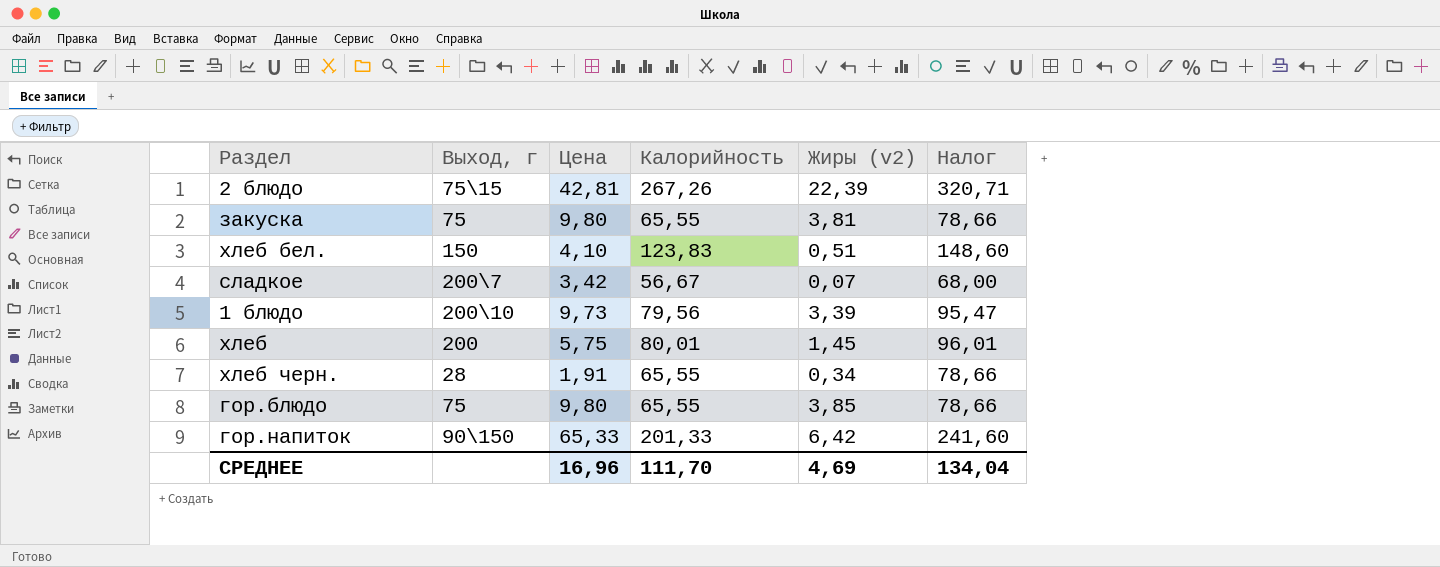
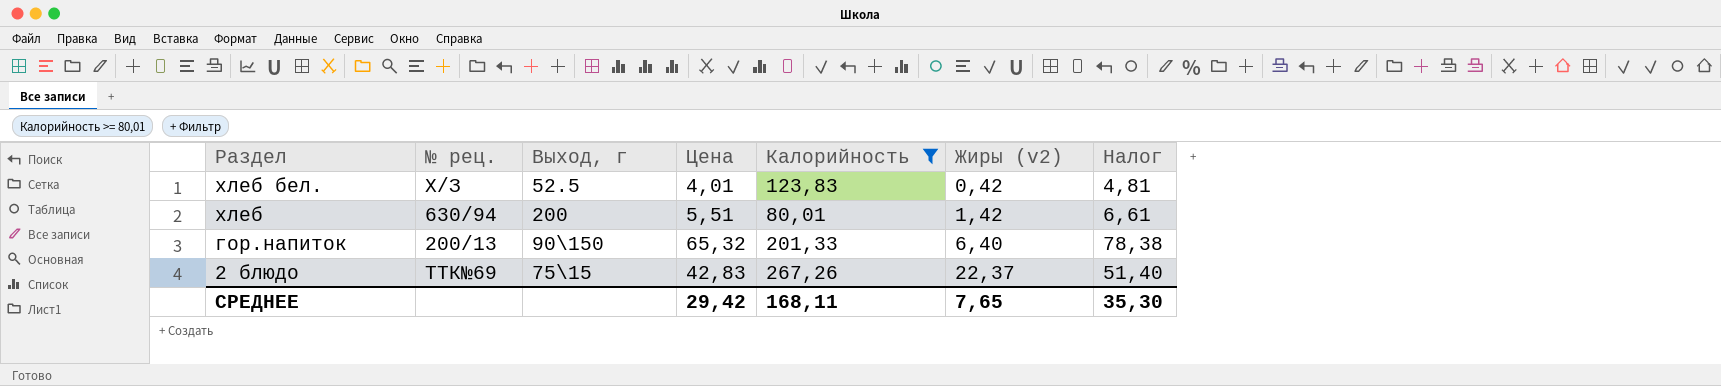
filter: none -> Калорийность >= 80,01
row order: none -> Раздел descending
column № рец. | position: none -> 2
column Налог | formula: [Калорийность] * 1,2 -> [Цена] * 1,2
хлеб бел. | Выход, г: 150 -> 52.5
хлеб бел. | Цена: 4,10 -> 4,01
хлеб бел. | Жиры (v2): 0,51 -> 0,42
хлеб | Цена: 5,75 -> 5,51
хлеб | Жиры (v2): 1,45 -> 1,42
гор.напиток | Цена: 65,33 -> 65,32
гор.напиток | Жиры (v2): 6,42 -> 6,40
2 блюдо | Цена: 42,81 -> 42,83
2 блюдо | Жиры (v2): 22,39 -> 22,37
СРЕДНЕЕ | Цена: 16,96 -> 29,42
СРЕДНЕЕ | Калорийность: 111,70 -> 168,11
СРЕДНЕЕ | Жиры (v2): 4,69 -> 7,65
СРЕДНЕЕ | Налог: 134,04 -> 35,30

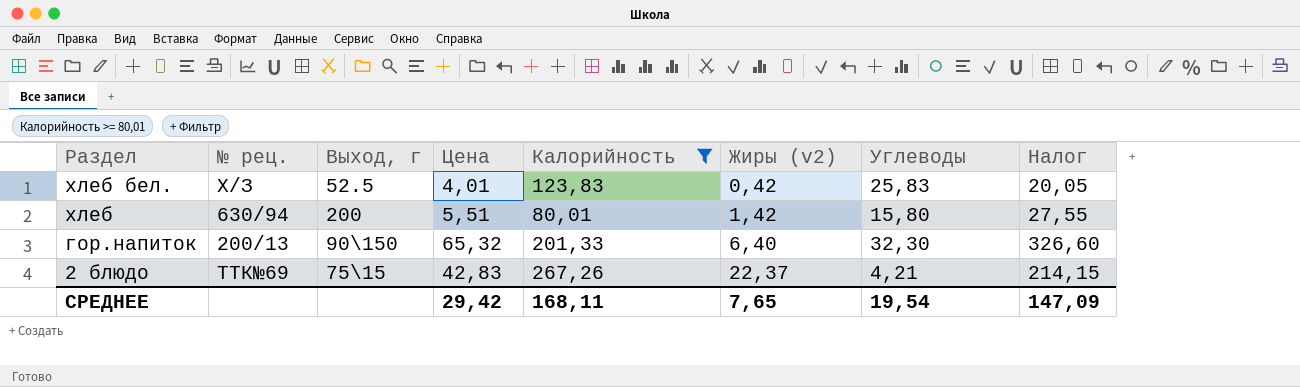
column Углеводы | position: none -> 7
column Налог | formula: [Цена] * 1,2 -> [Цена] * 5
СРЕДНЕЕ | Налог: 35,30 -> 147,09

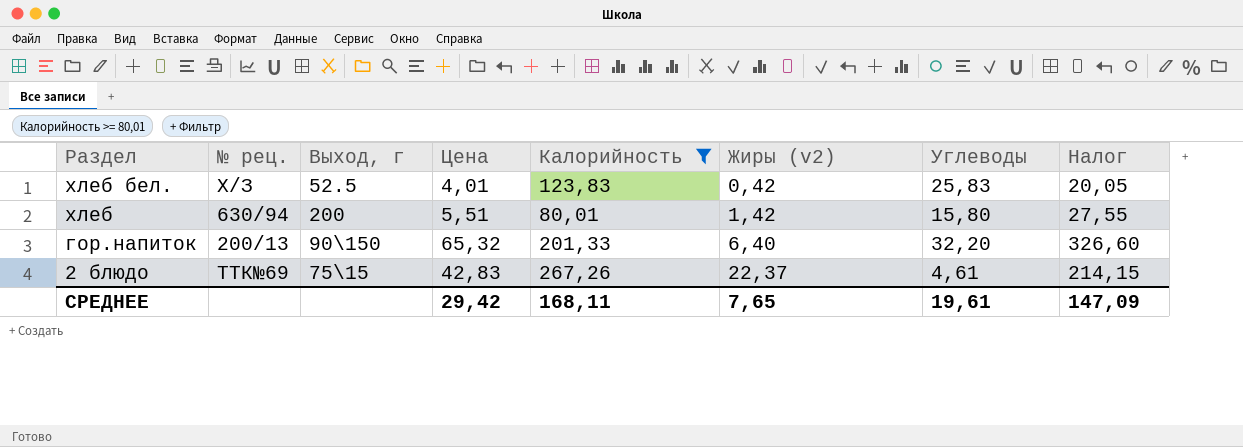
гор.напиток | Углеводы: 32,30 -> 32,20
2 блюдо | Углеводы: 4,21 -> 4,61
СРЕДНЕЕ | Углеводы: 19,54 -> 19,61

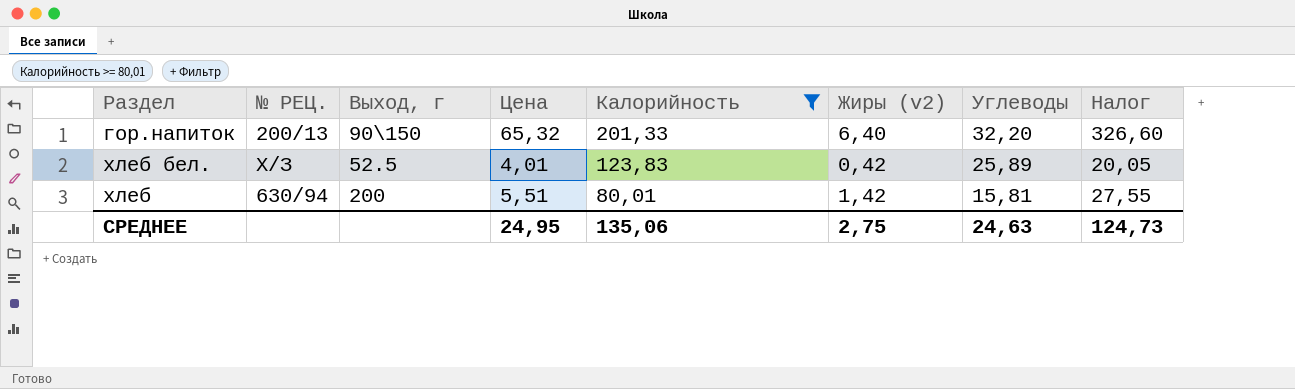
row order: Раздел descending -> Калорийность descending
column name: № рец. -> № РЕЦ.
row 2 блюдо: ТТК№69 | 75\15 | 42,83 | 267,26 | 22,37 | 4,61 | 214,15 -> none
хлеб бел. | Углеводы: 25,83 -> 25,89
хлеб | Углеводы: 15,80 -> 15,81
СРЕДНЕЕ | Цена: 29,42 -> 24,95
СРЕДНЕЕ | Калорийность: 168,11 -> 135,06
СРЕДНЕЕ | Жиры (v2): 7,65 -> 2,75
СРЕДНЕЕ | Углеводы: 19,61 -> 24,63
СРЕДНЕЕ | Налог: 147,09 -> 124,73

